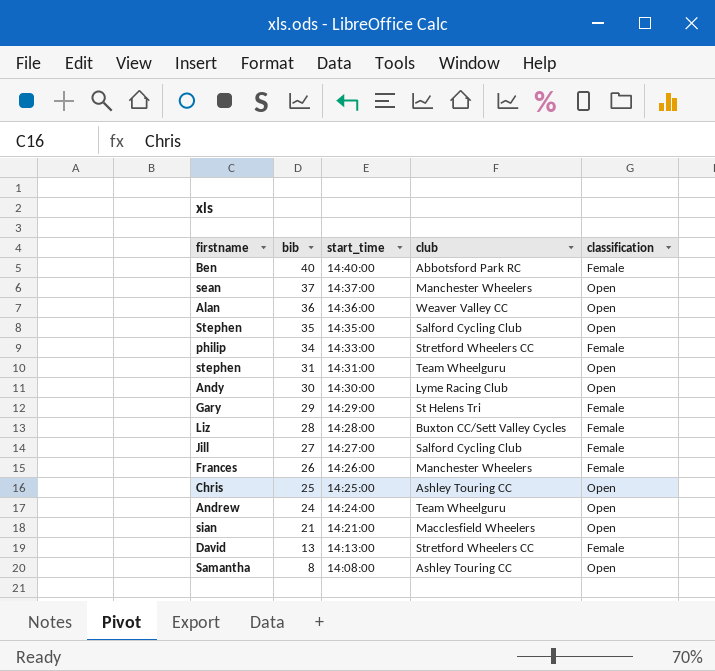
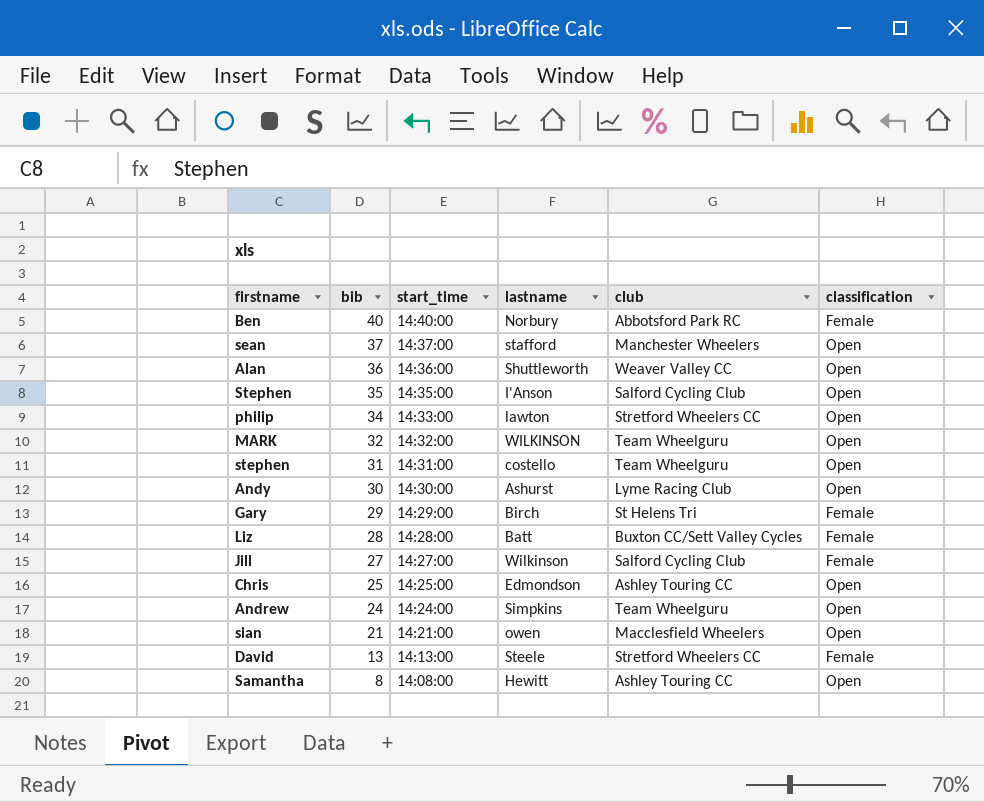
column lastname | position: none -> 4
row Frances: 26 | 14:26:00 | Manchester Wheelers | Female -> none
philip | classification: Female -> Open
row MARK: none -> 32 | 14:32:00 | WILKINSON | Team Wheelguru | Open

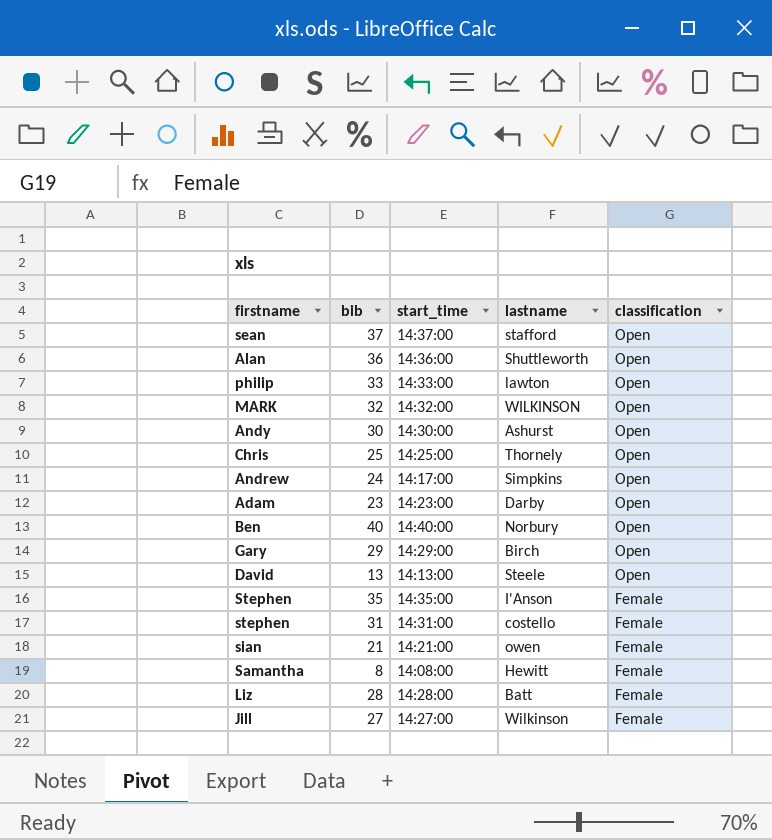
row order: bib descending -> classification descending
column club | position: 5 -> none
philip | bib: 34 -> 33
Chris | lastname: Edmondson -> Thornely
Andrew | start_time: 14:24:00 -> 14:17:00
row Adam: none -> 23 | 14:23:00 | Darby | Open
Ben | classification: Female -> Open
Gary | classification: Female -> Open
David | classification: Female -> Open
Stephen | classification: Open -> Female
stephen | classification: Open -> Female
sian | classification: Open -> Female
Samantha | classification: Open -> Female

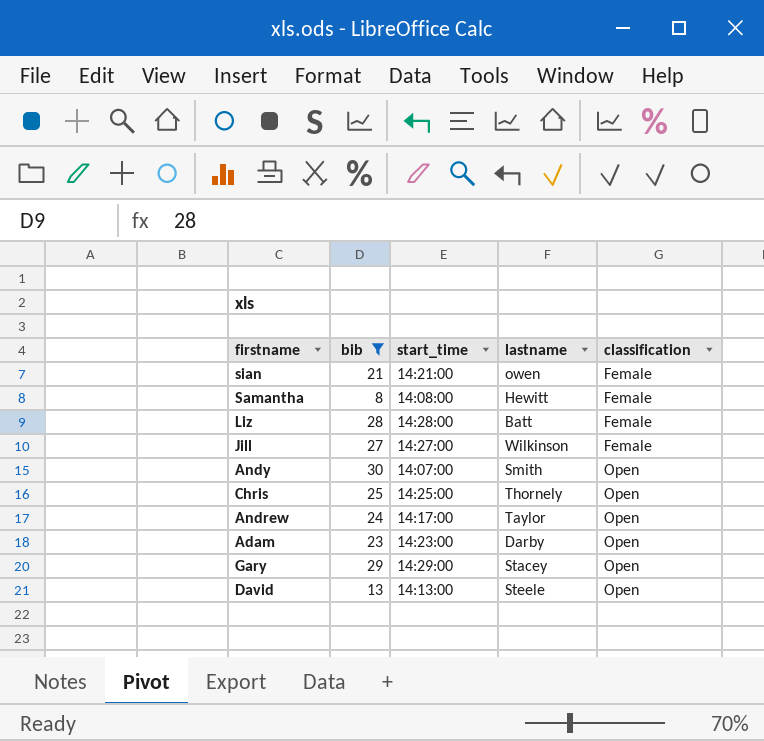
filter: none -> bib <= 30
row order: classification descending -> classification ascending
Andy | start_time: 14:30:00 -> 14:07:00
Andy | lastname: Ashurst -> Smith
Andrew | lastname: Simpkins -> Taylor
Gary | lastname: Birch -> Stacey

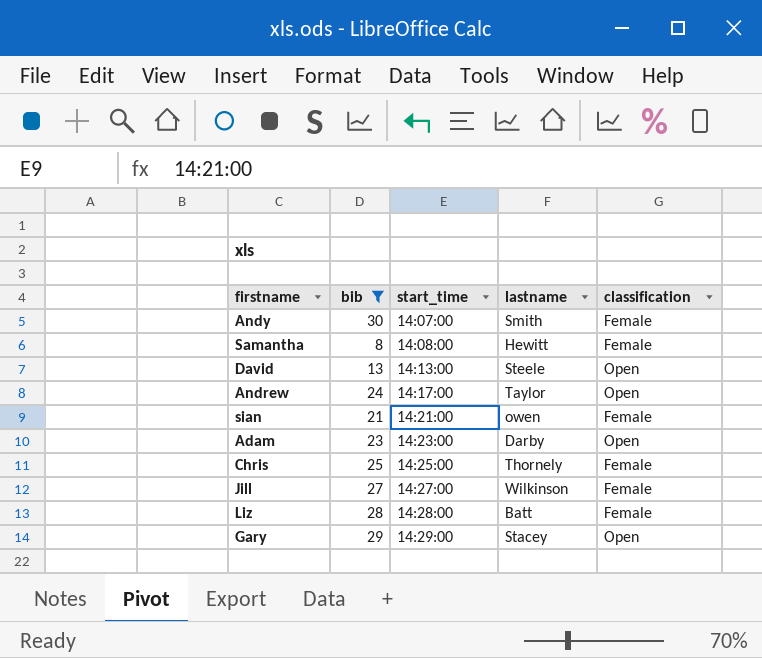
row order: classification ascending -> start_time ascending
Andy | classification: Open -> Female
Chris | classification: Open -> Female

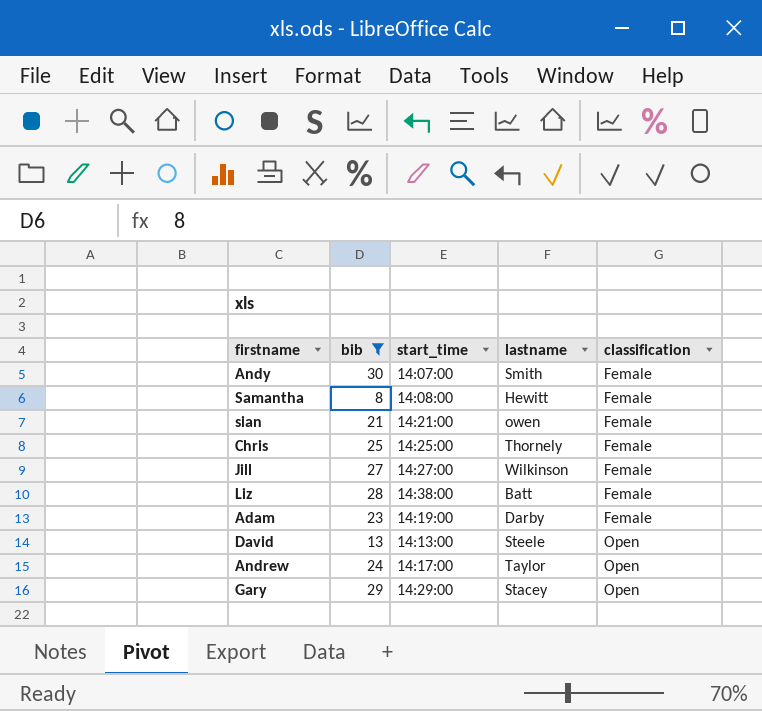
row order: start_time ascending -> classification ascending
Liz | start_time: 14:28:00 -> 14:38:00
Adam | start_time: 14:23:00 -> 14:19:00
Adam | classification: Open -> Female

